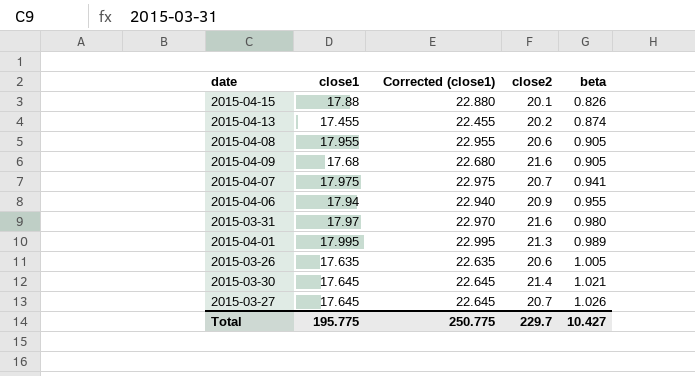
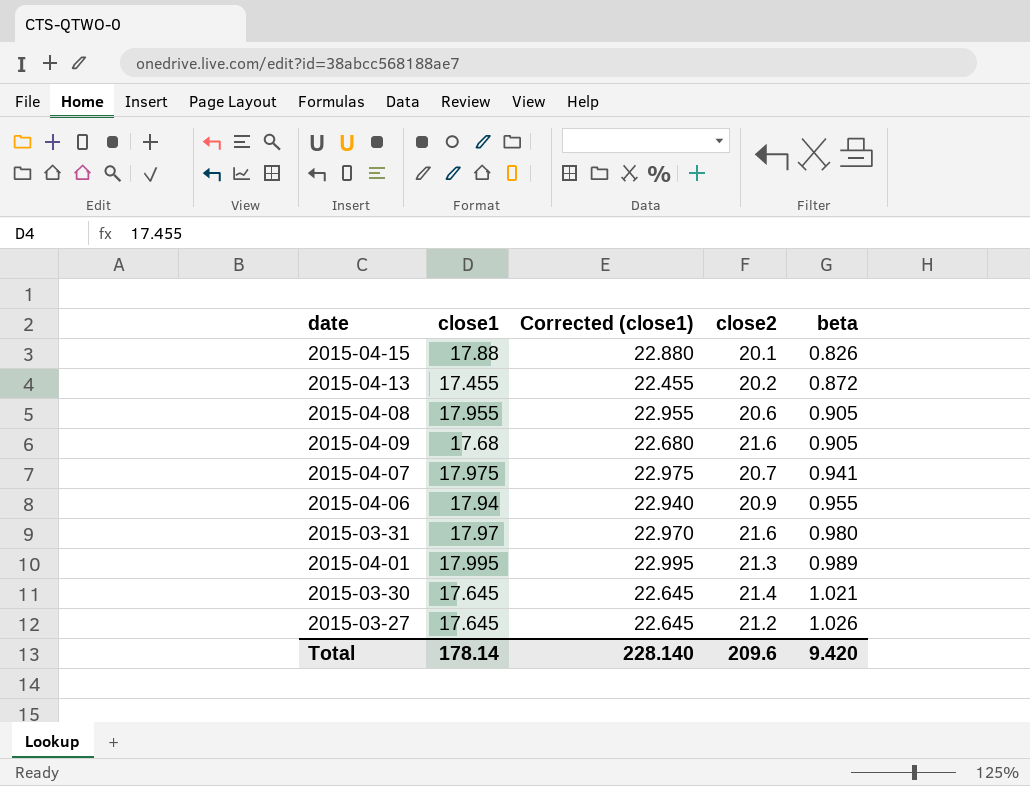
row 2015-03-26: 17.635 | 22.635 | 20.6 | 1.005 -> none
2015-04-13 | beta: 0.874 -> 0.872
2015-03-27 | close2: 20.7 -> 21.2
Total | close1: 195.775 -> 178.14
Total | Corrected (close1): 250.775 -> 228.140
Total | close2: 229.7 -> 209.6
Total | beta: 10.427 -> 9.420

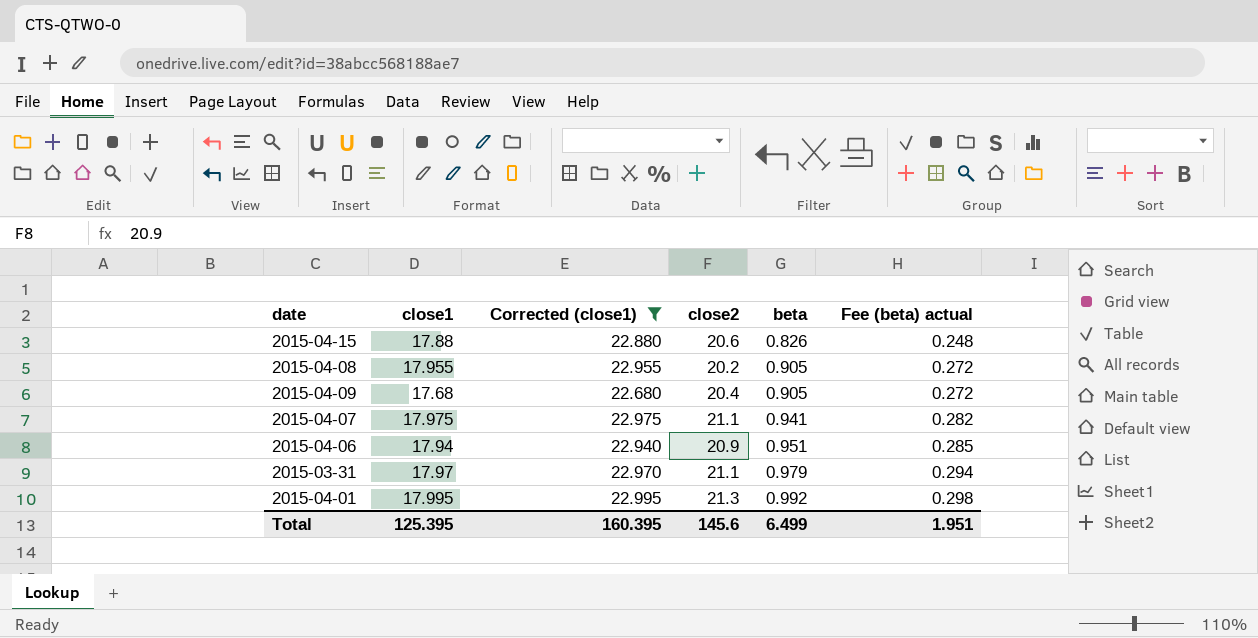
filter: none -> Corrected (close1) >= 22.680
column Fee (beta) actual | formula: none -> [beta] * 0.3
2015-04-15 | close2: 20.1 -> 20.6
2015-04-08 | close2: 20.6 -> 20.2
2015-04-09 | close2: 21.6 -> 20.4
2015-04-07 | close2: 20.7 -> 21.1
2015-04-06 | beta: 0.955 -> 0.951
2015-03-31 | close2: 21.6 -> 21.1
2015-03-31 | beta: 0.980 -> 0.979
2015-04-01 | beta: 0.989 -> 0.992
Total | close1: 178.14 -> 125.395
Total | Corrected (close1): 228.140 -> 160.395
Total | close2: 209.6 -> 145.6
Total | beta: 9.420 -> 6.499

